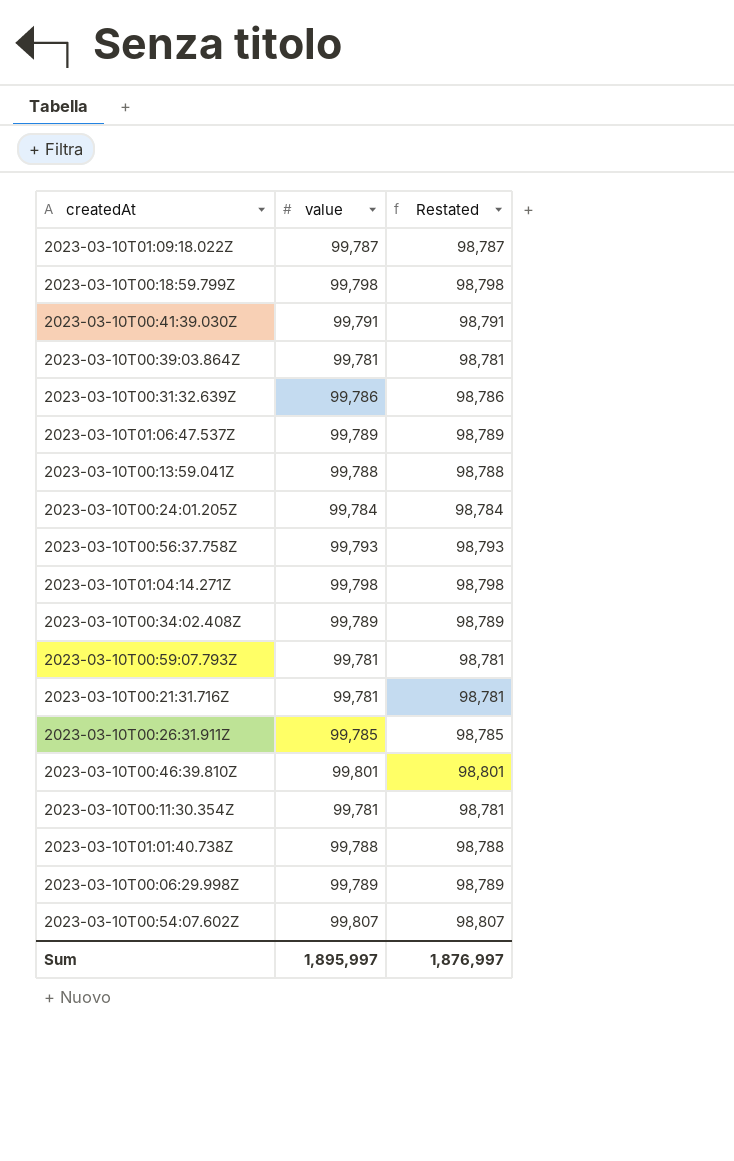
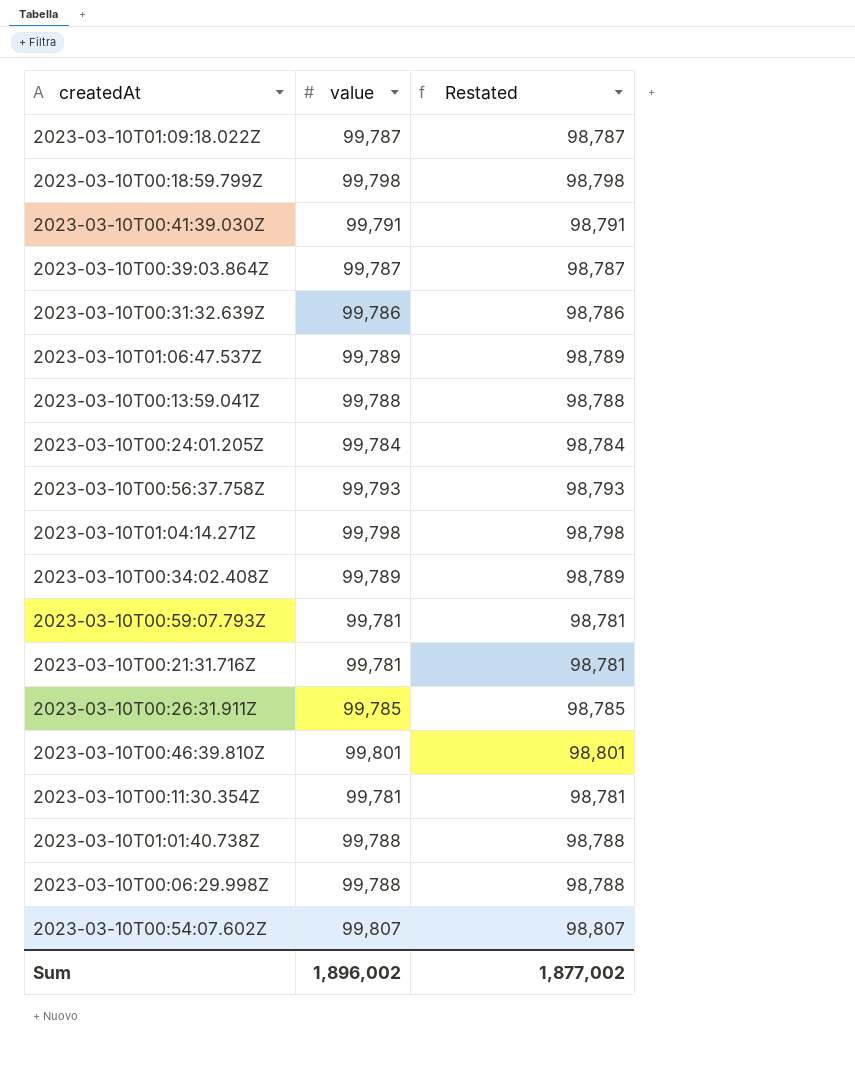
2023-03-10T00:39:03.864Z | value: 99,781 -> 99,787
2023-03-10T00:39:03.864Z | Restated: 98,781 -> 98,787
2023-03-10T00:06:29.998Z | value: 99,789 -> 99,788
2023-03-10T00:06:29.998Z | Restated: 98,789 -> 98,788
Sum | value: 1,895,997 -> 1,896,002
Sum | Restated: 1,876,997 -> 1,877,002

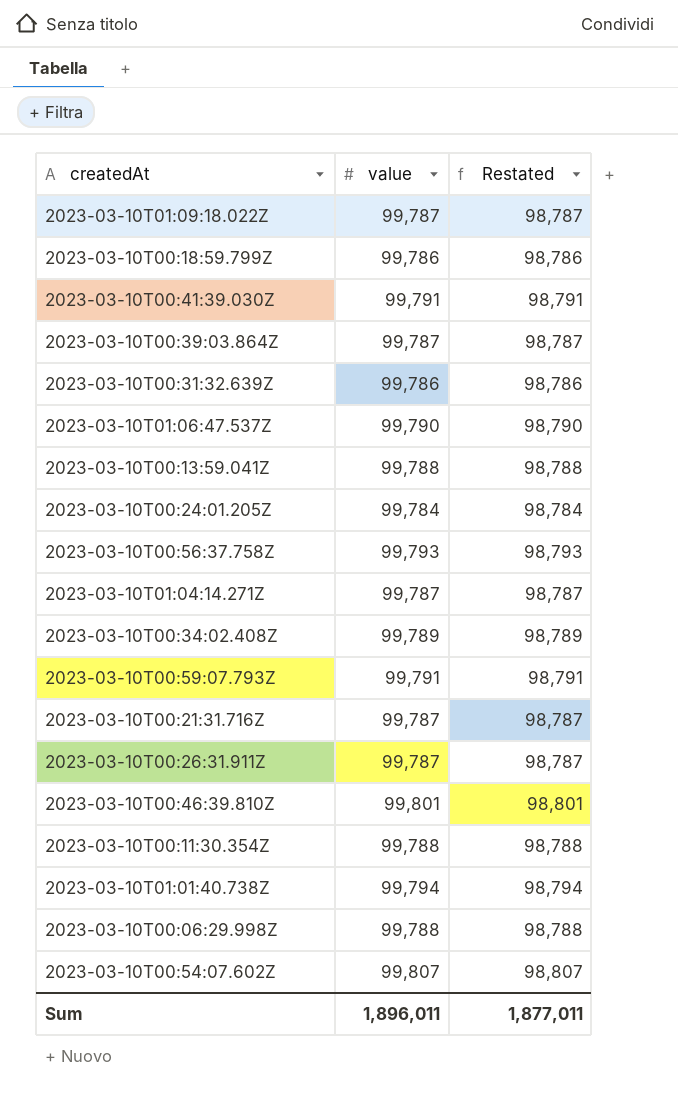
2023-03-10T00:18:59.799Z | value: 99,798 -> 99,786
2023-03-10T00:18:59.799Z | Restated: 98,798 -> 98,786
2023-03-10T01:06:47.537Z | value: 99,789 -> 99,790
2023-03-10T01:06:47.537Z | Restated: 98,789 -> 98,790
2023-03-10T01:04:14.271Z | value: 99,798 -> 99,787
2023-03-10T01:04:14.271Z | Restated: 98,798 -> 98,787
2023-03-10T00:59:07.793Z | value: 99,781 -> 99,791
2023-03-10T00:59:07.793Z | Restated: 98,781 -> 98,791
2023-03-10T00:21:31.716Z | value: 99,781 -> 99,787
2023-03-10T00:21:31.716Z | Restated: 98,781 -> 98,787
2023-03-10T00:26:31.911Z | value: 99,785 -> 99,787
2023-03-10T00:26:31.911Z | Restated: 98,785 -> 98,787
2023-03-10T00:11:30.354Z | value: 99,781 -> 99,788
2023-03-10T00:11:30.354Z | Restated: 98,781 -> 98,788
2023-03-10T01:01:40.738Z | value: 99,788 -> 99,794
2023-03-10T01:01:40.738Z | Restated: 98,788 -> 98,794
Sum | value: 1,896,002 -> 1,896,011
Sum | Restated: 1,877,002 -> 1,877,011

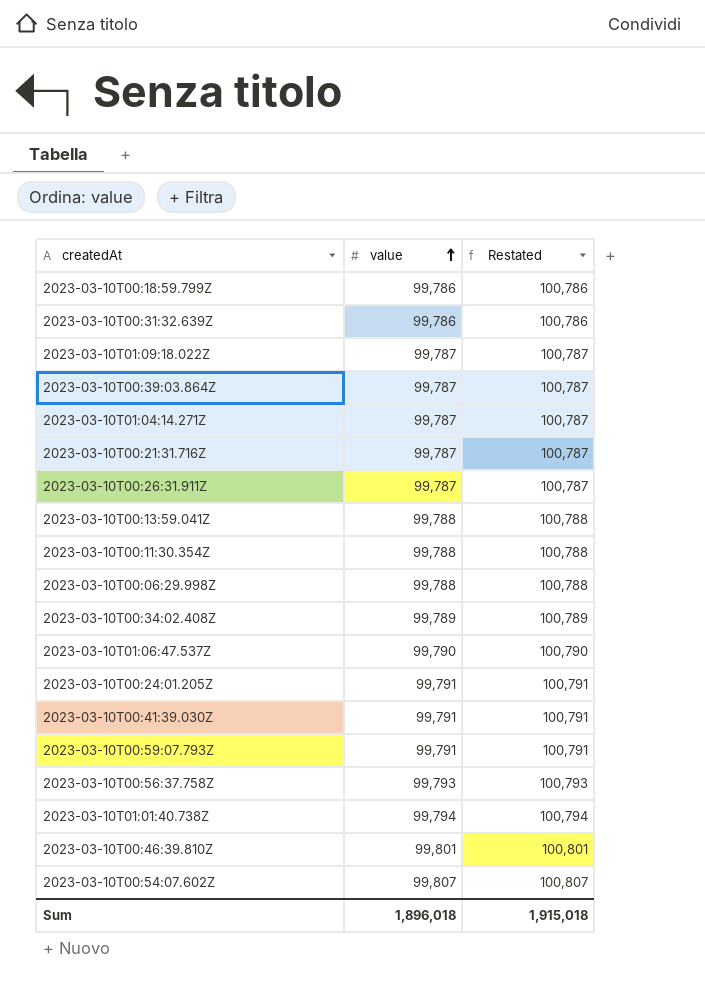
row order: none -> value ascending
column Restated | formula: [value] - 1000 -> [value] + 1000
2023-03-10T00:24:01.205Z | value: 99,784 -> 99,791
Sum | value: 1,896,011 -> 1,896,018
Sum | Restated: 1,877,011 -> 1,915,018

